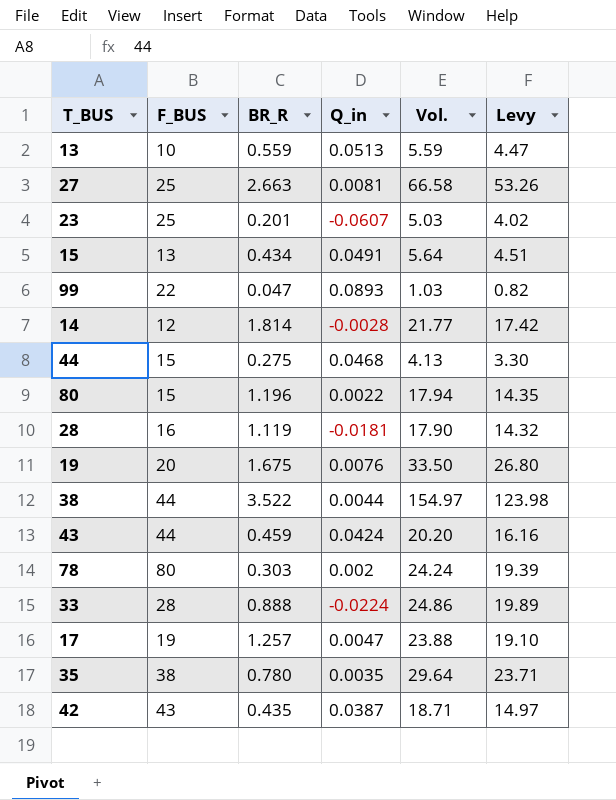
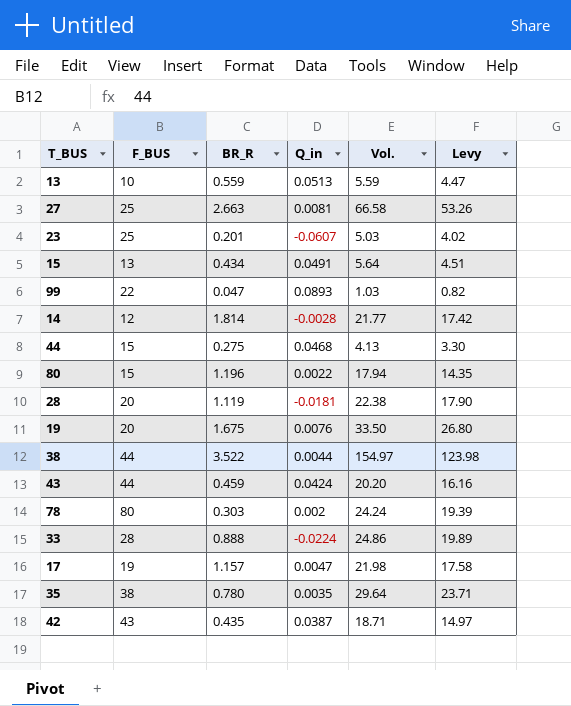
28 | F_BUS: 16 -> 20
28 | Vol.: 17.90 -> 22.38
28 | Levy: 14.32 -> 17.90
17 | BR_R: 1.257 -> 1.157
17 | Vol.: 23.88 -> 21.98
17 | Levy: 19.10 -> 17.58

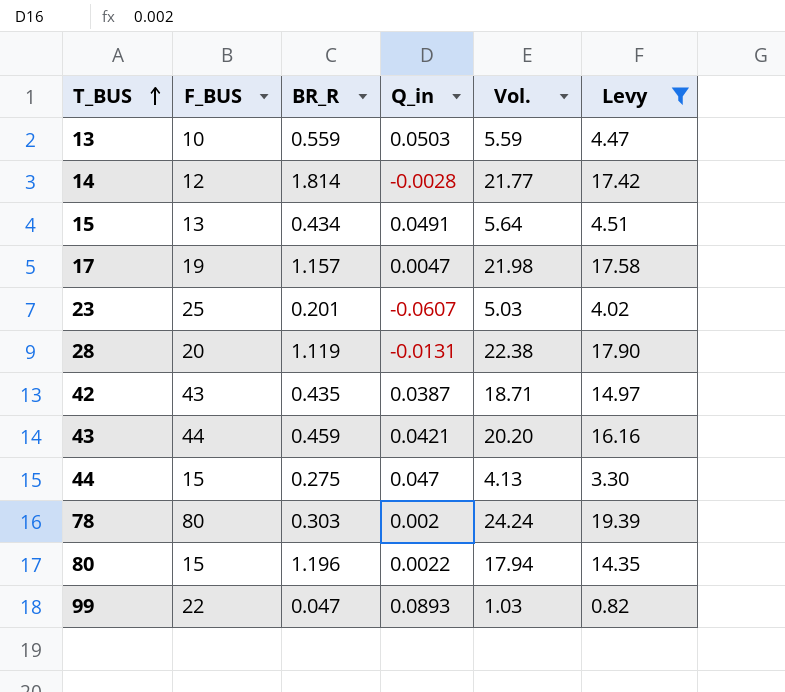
filter: none -> Levy <= 19.39
row order: none -> T_BUS ascending
13 | Q_in: 0.0513 -> 0.0503
28 | Q_in: -0.0181 -> -0.0131
43 | Q_in: 0.0424 -> 0.0421
44 | Q_in: 0.0468 -> 0.047

